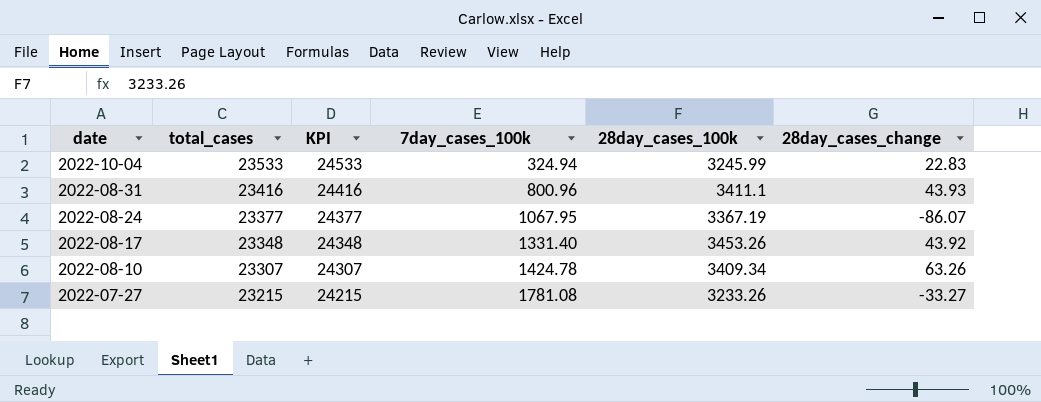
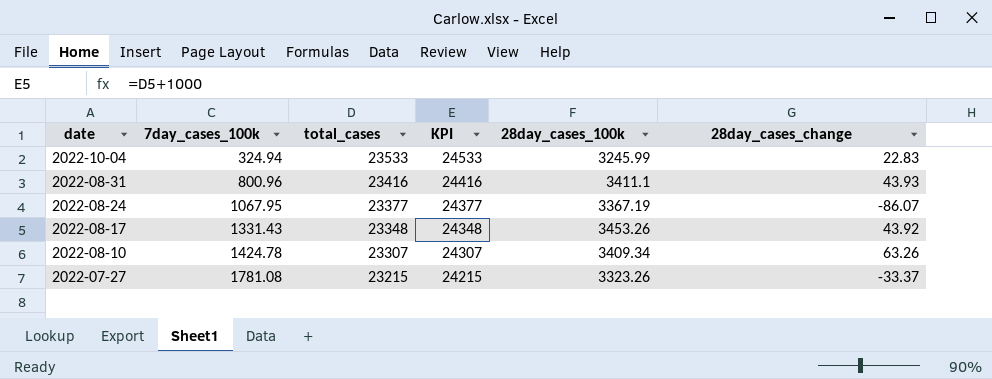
column 7day_cases_100k | position: 4 -> 2
2022-08-17 | 7day_cases_100k: 1331.40 -> 1331.43
2022-07-27 | 28day_cases_100k: 3233.26 -> 3323.26
2022-07-27 | 28day_cases_change: -33.27 -> -33.37

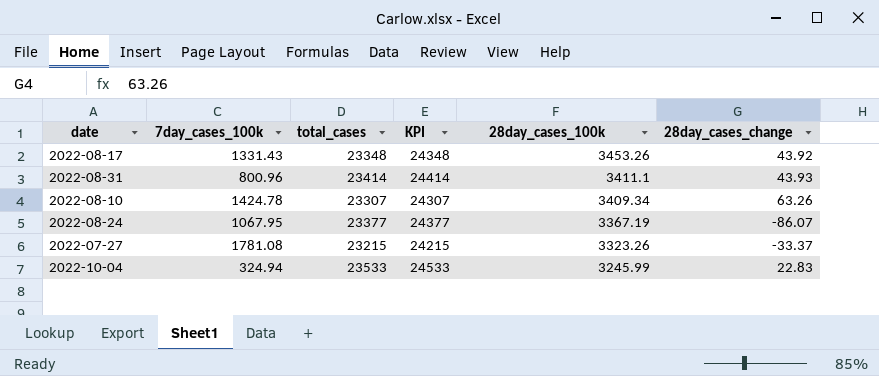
row order: date descending -> 28day_cases_100k descending
2022-08-31 | total_cases: 23416 -> 23414
2022-08-31 | KPI: 24416 -> 24414

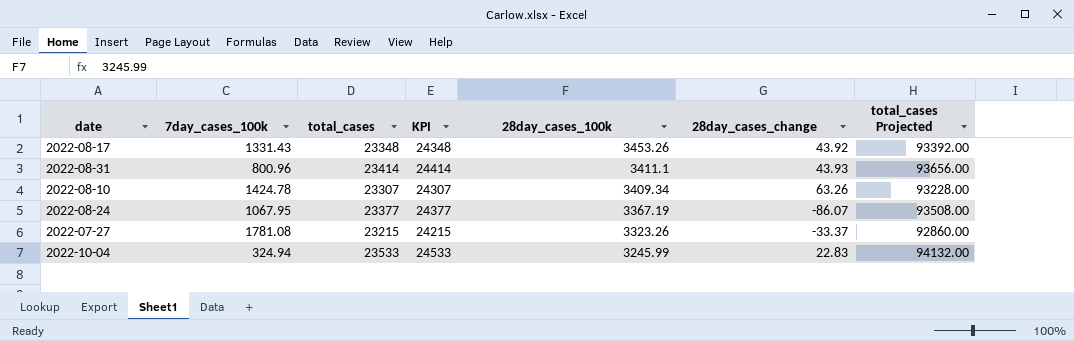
column total_cases Projected | formula: none -> [total_cases] * 4

